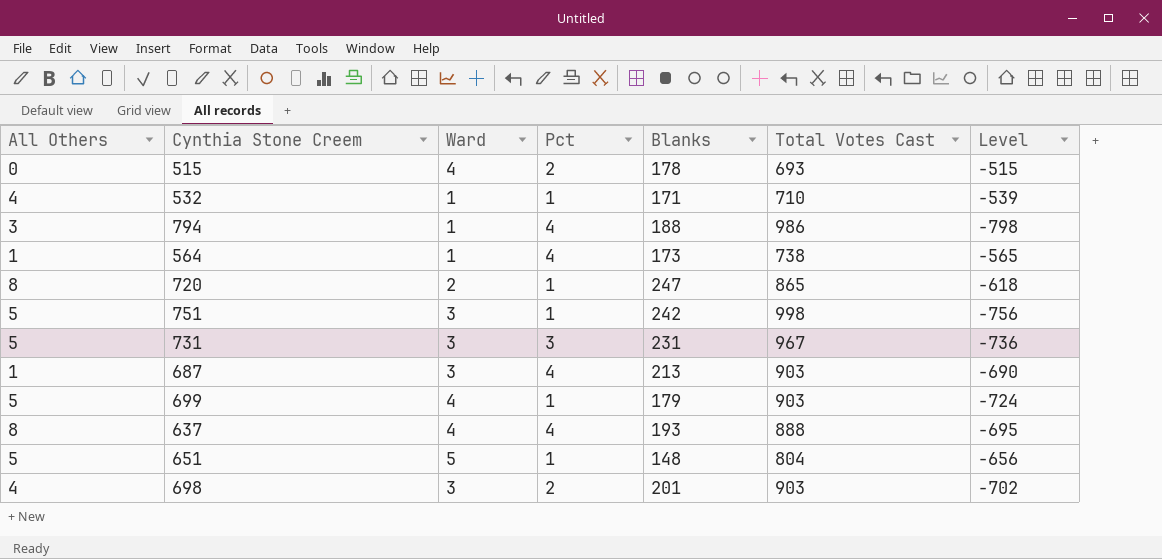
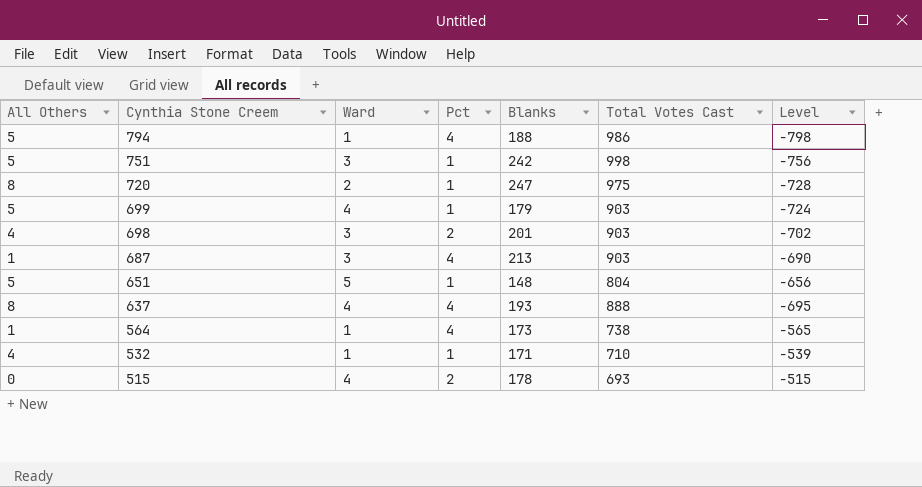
row order: none -> Cynthia Stone Creem descending
row 731: 5 | 3 | 3 | 231 | 967 | -736 -> none
794 | All Others: 3 -> 5
720 | Total Votes Cast: 865 -> 975
720 | Level: -618 -> -728

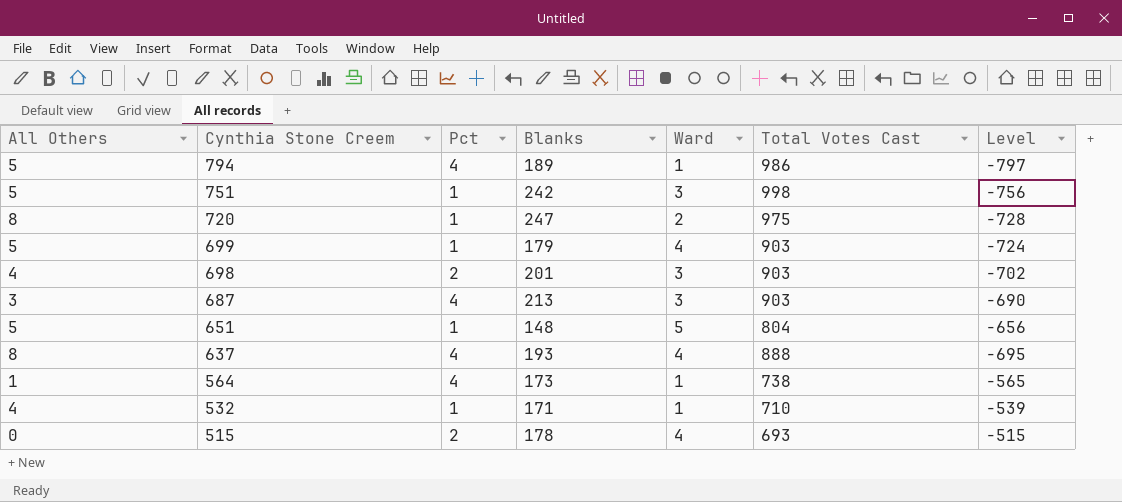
column Ward | position: 3 -> 5
794 | Blanks: 188 -> 189
794 | Level: -798 -> -797
687 | All Others: 1 -> 3

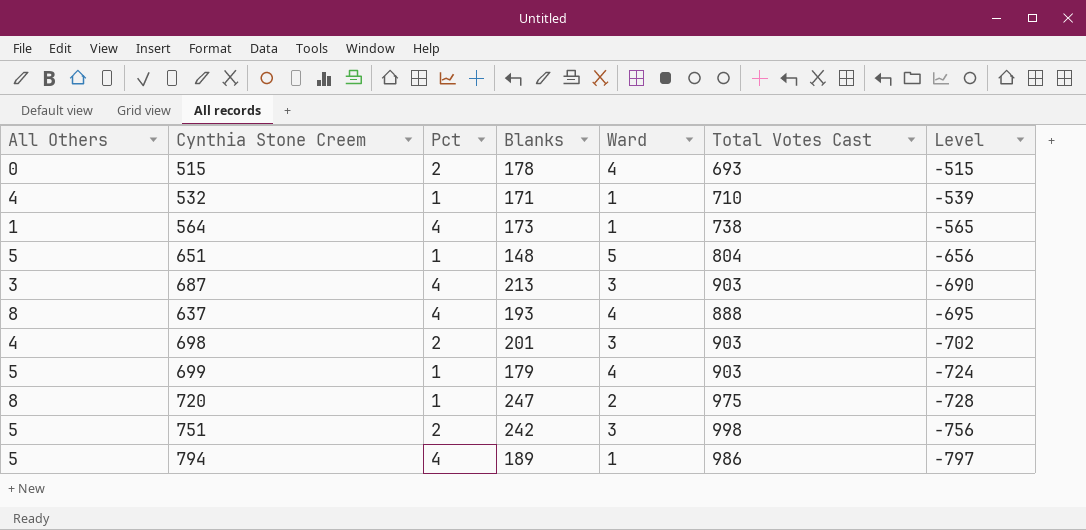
row order: Cynthia Stone Creem descending -> Level descending
751 | Pct: 1 -> 2

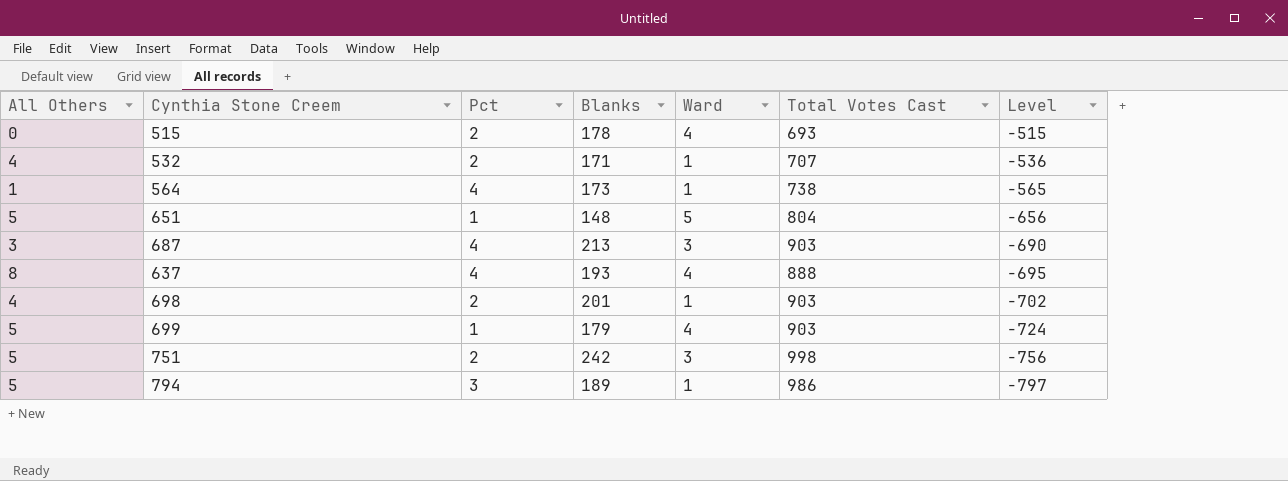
row 720: 8 | 1 | 247 | 2 | 975 | -728 -> none
532 | Pct: 1 -> 2
532 | Total Votes Cast: 710 -> 707
532 | Level: -539 -> -536
698 | Ward: 3 -> 1
794 | Pct: 4 -> 3

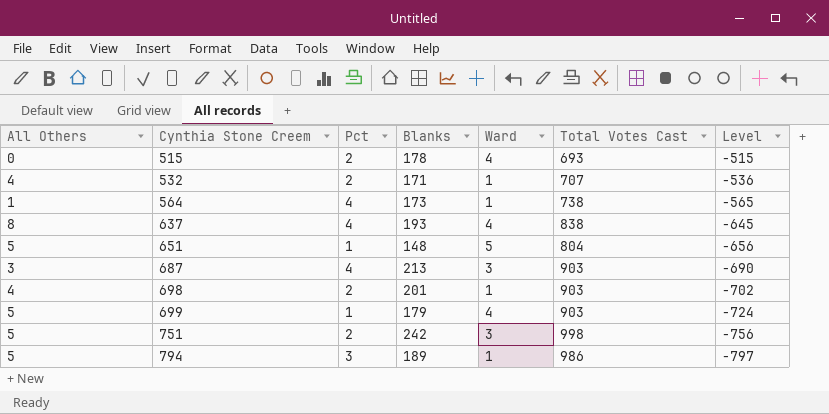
row order: Level descending -> Cynthia Stone Creem ascending
637 | Total Votes Cast: 888 -> 838
637 | Level: -695 -> -645

